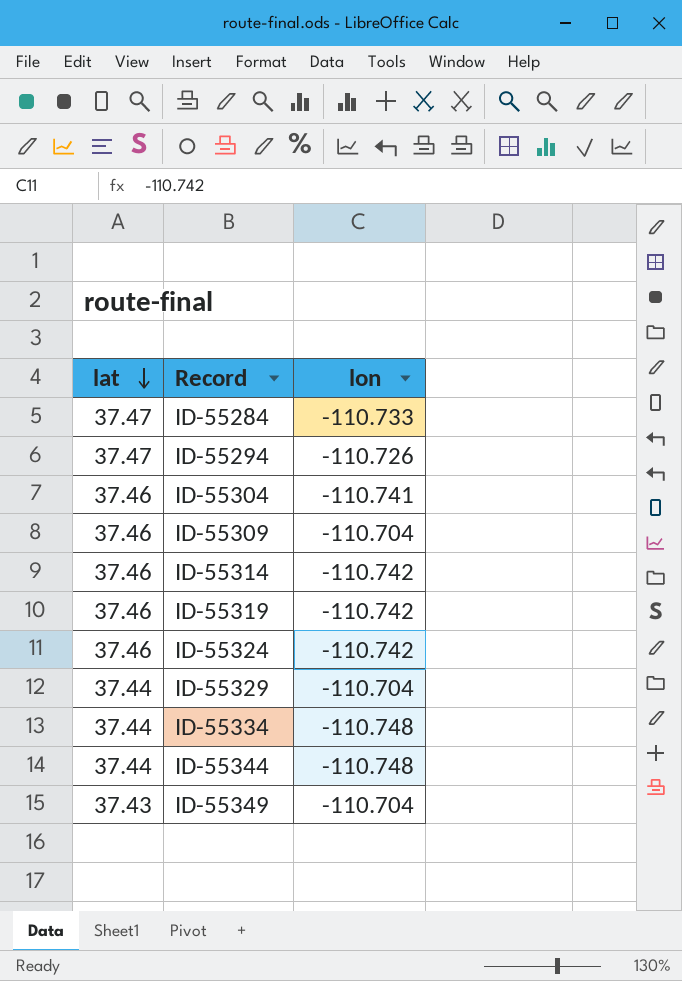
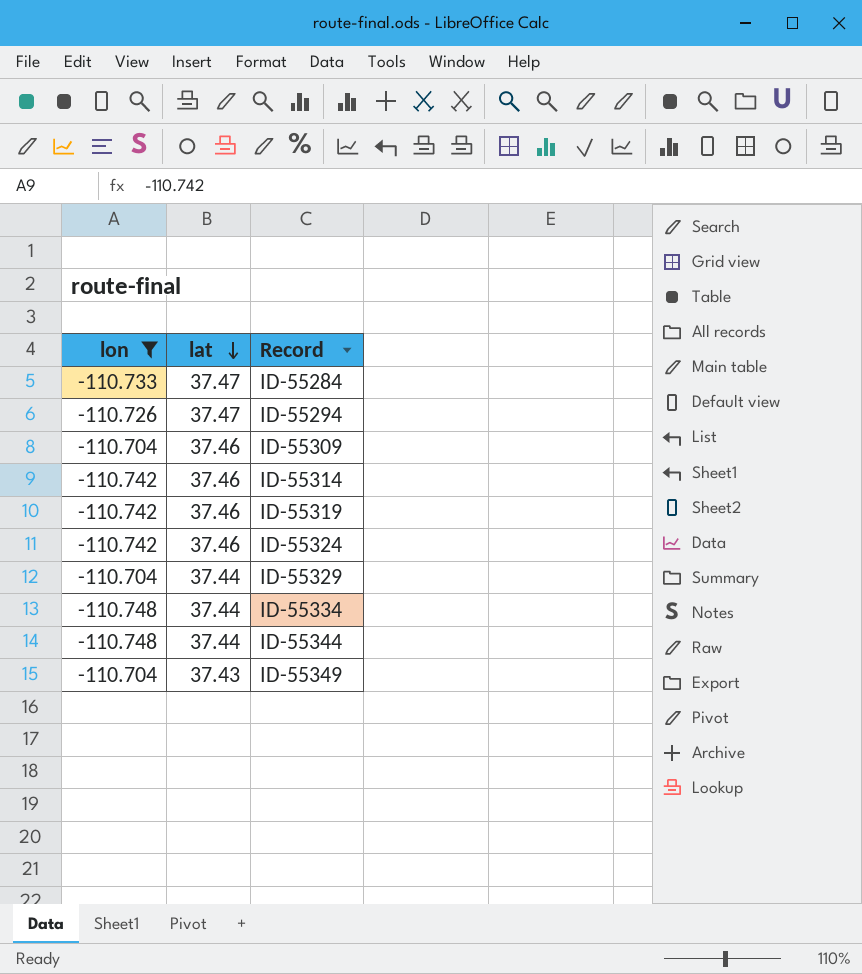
filter: none -> lon != -110.741
column lon | position: 3 -> 1

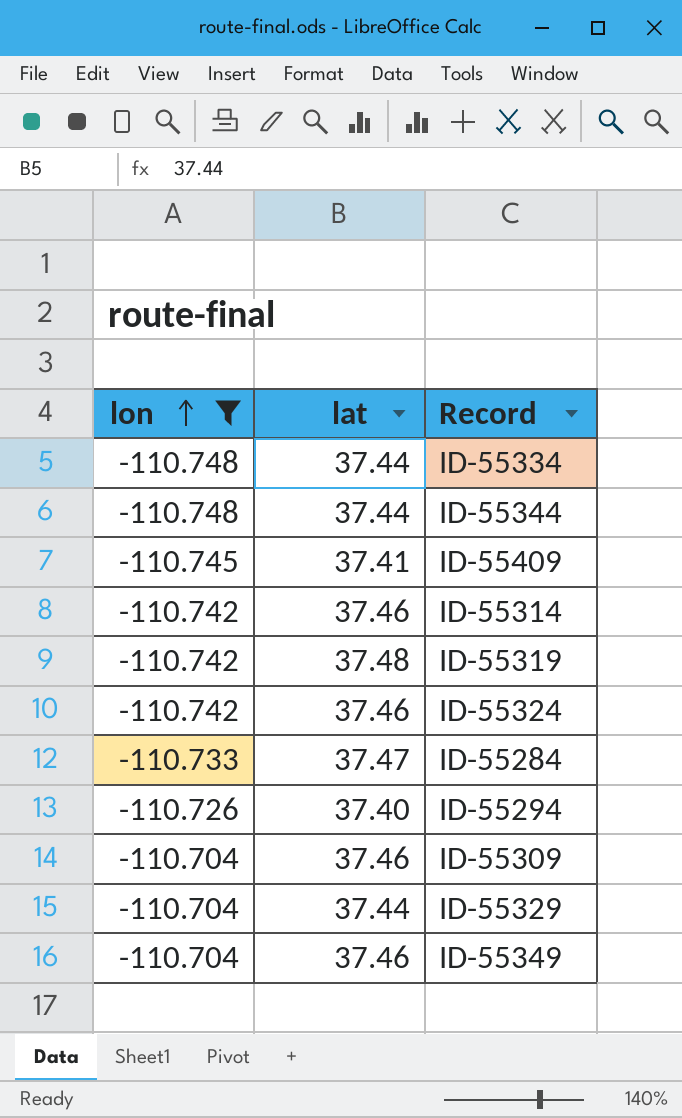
row order: lat descending -> lon ascending
row ID-55409: none -> -110.745 | 37.41
ID-55319 | lat: 37.46 -> 37.48
ID-55294 | lat: 37.47 -> 37.40
ID-55349 | lat: 37.43 -> 37.46

